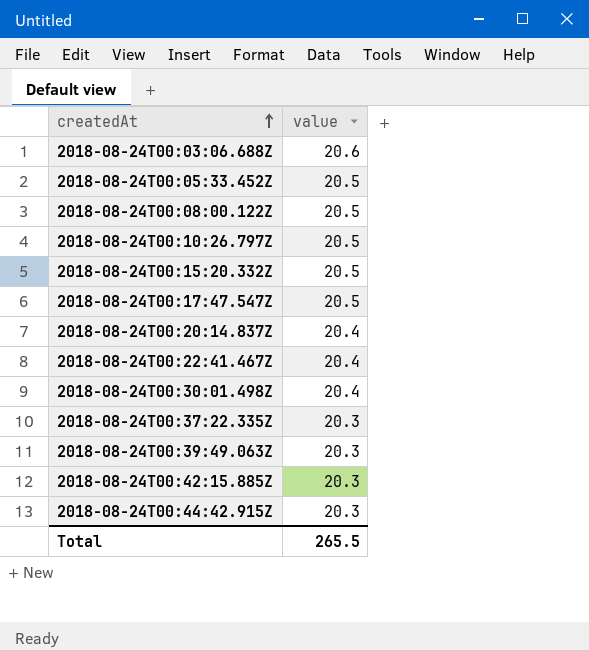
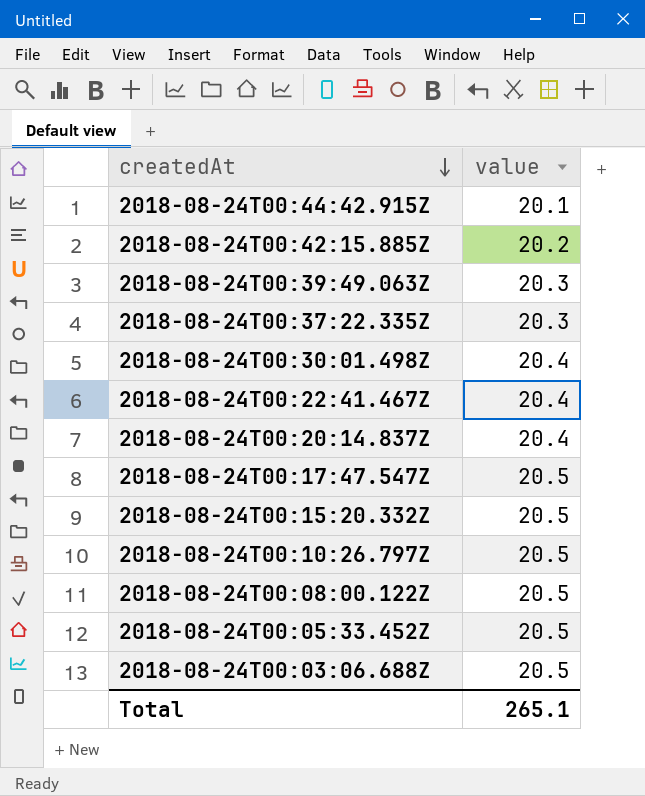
row order: createdAt ascending -> createdAt descending
2018-08-24T00:44:42.915Z | value: 20.3 -> 20.1
2018-08-24T00:42:15.885Z | value: 20.3 -> 20.2
2018-08-24T00:03:06.688Z | value: 20.6 -> 20.5
Total | value: 265.5 -> 265.1

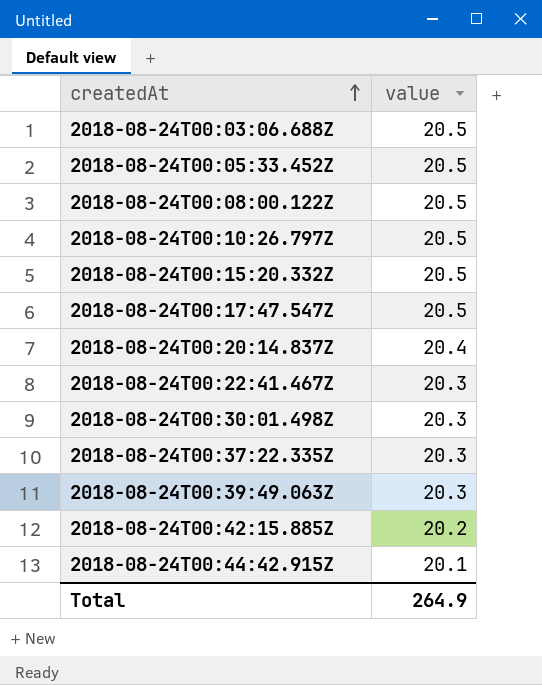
row order: createdAt descending -> createdAt ascending
2018-08-24T00:22:41.467Z | value: 20.4 -> 20.3
2018-08-24T00:30:01.498Z | value: 20.4 -> 20.3
Total | value: 265.1 -> 264.9

